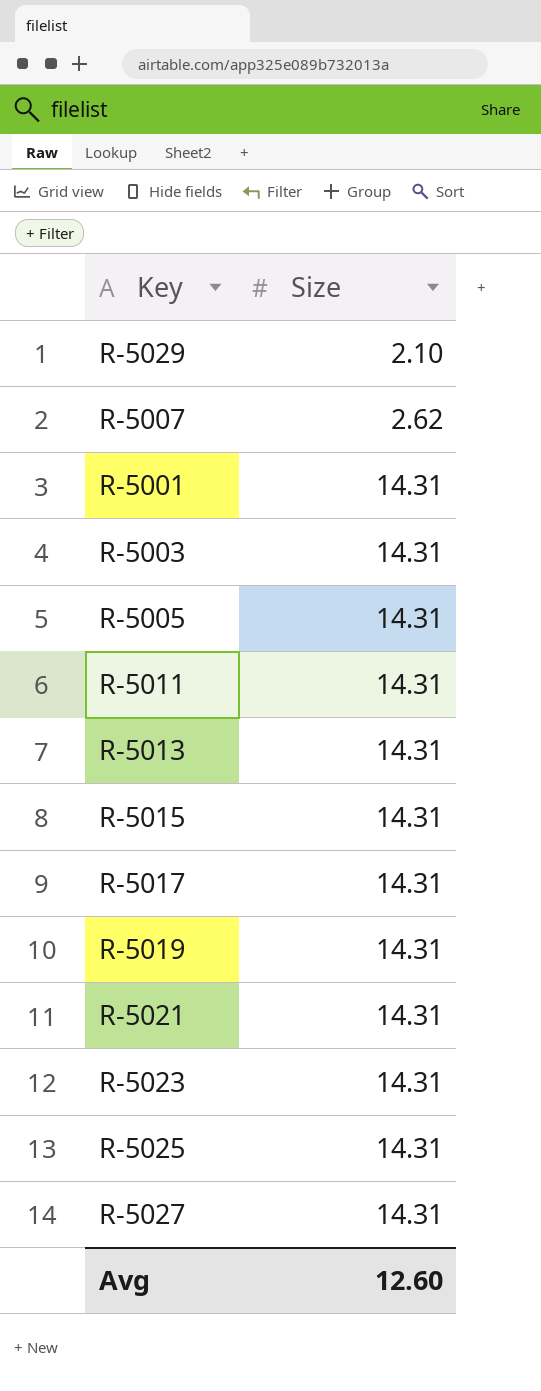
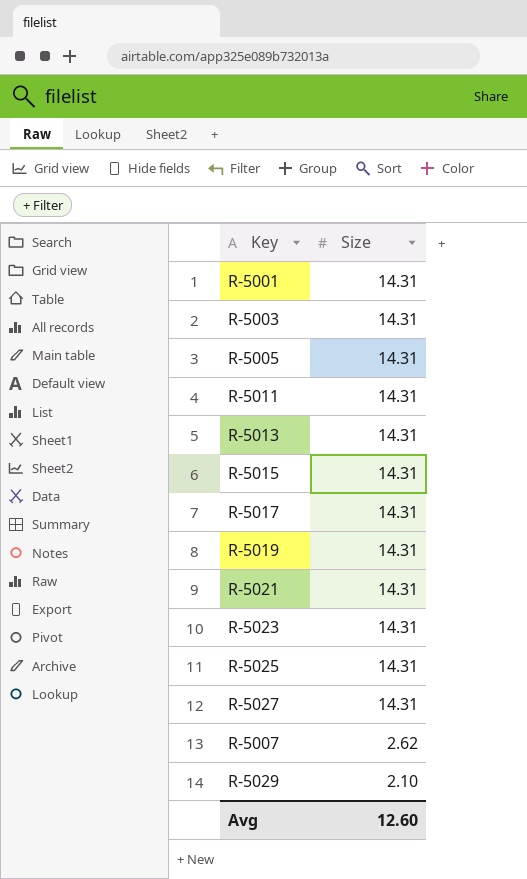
row order: Size ascending -> Size descending

